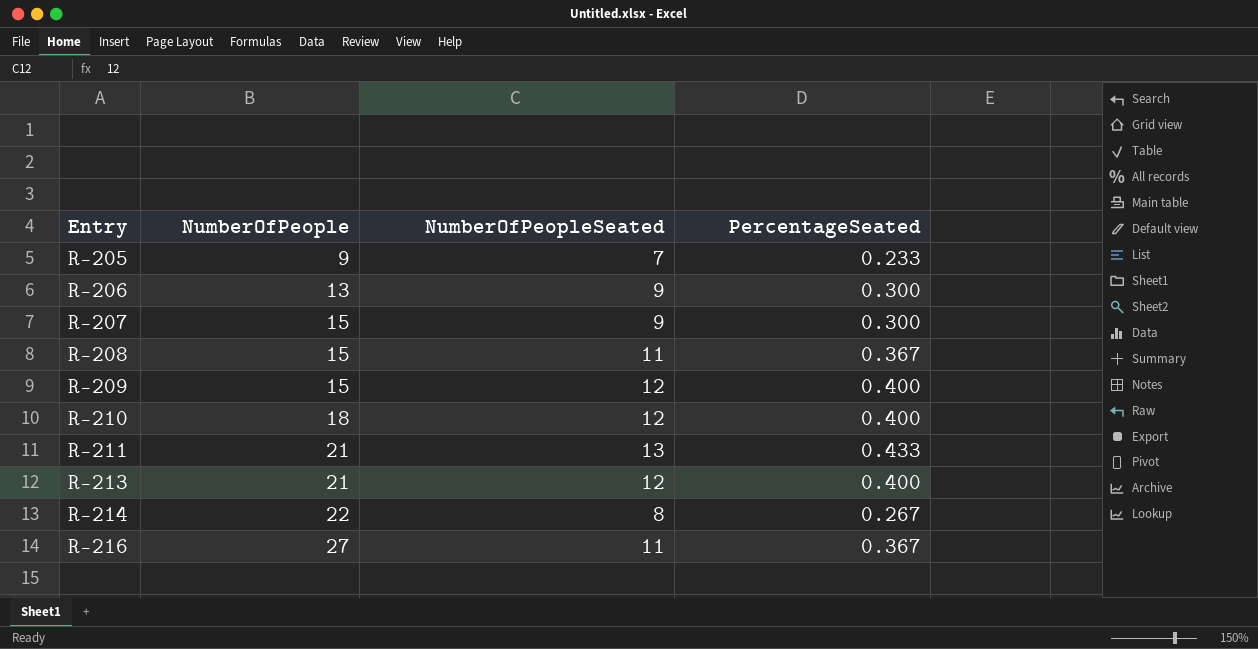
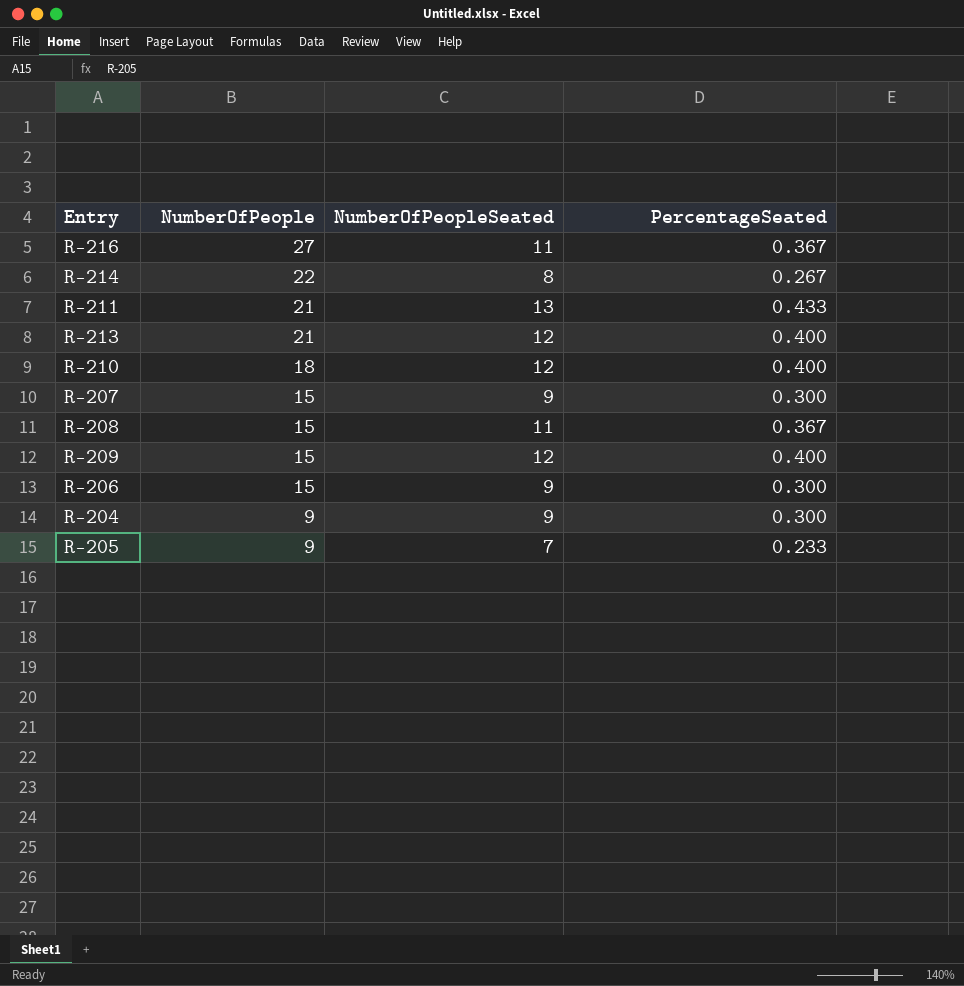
row order: Entry ascending -> NumberOfPeople descending
R-206 | NumberOfPeople: 13 -> 15
row R-204: none -> 9 | 9 | 0.300

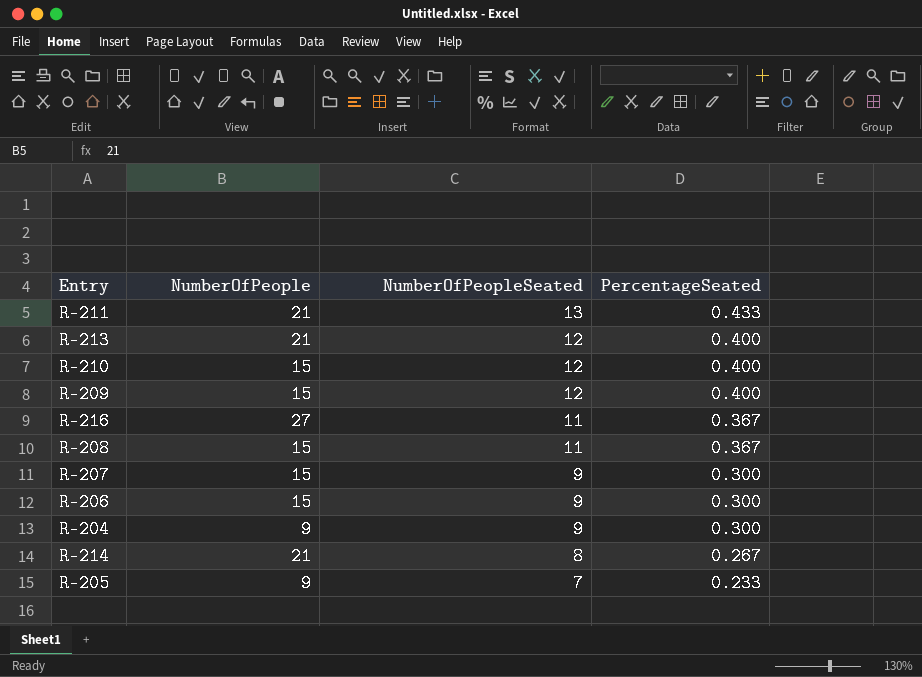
row order: NumberOfPeople descending -> NumberOfPeopleSeated descending
R-210 | NumberOfPeople: 18 -> 15
R-214 | NumberOfPeople: 22 -> 21

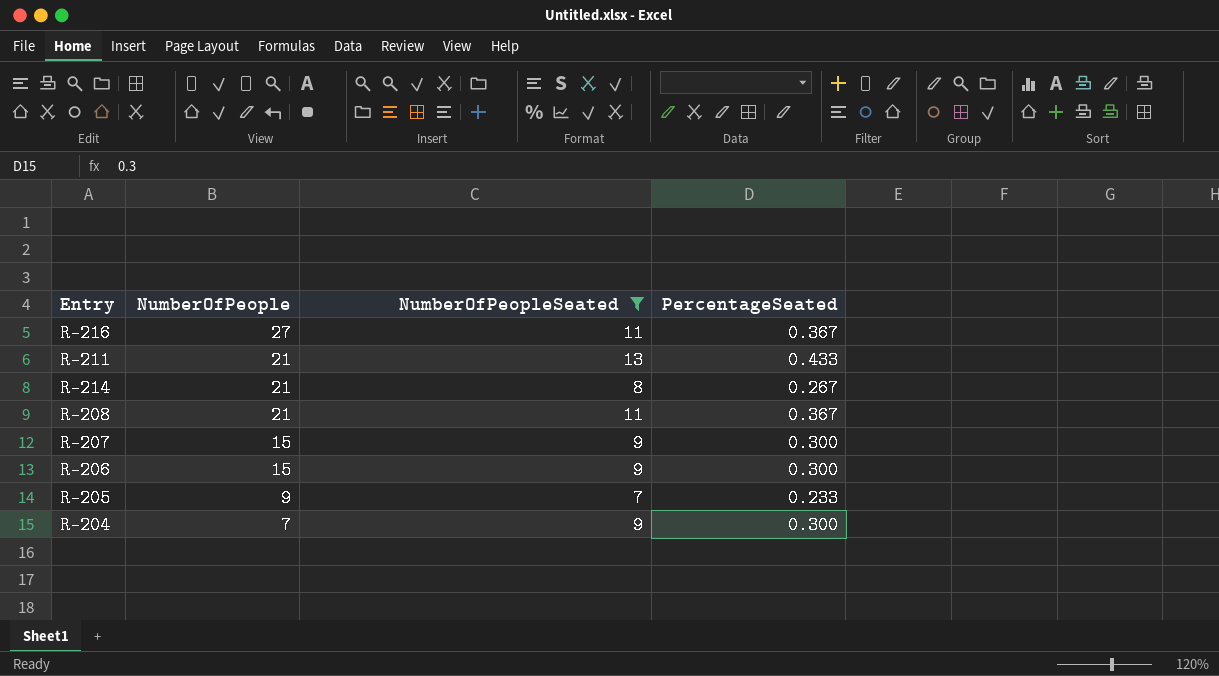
filter: none -> NumberOfPeopleSeated != 12
row order: NumberOfPeopleSeated descending -> NumberOfPeople descending
R-208 | NumberOfPeople: 15 -> 21
R-204 | NumberOfPeople: 9 -> 7

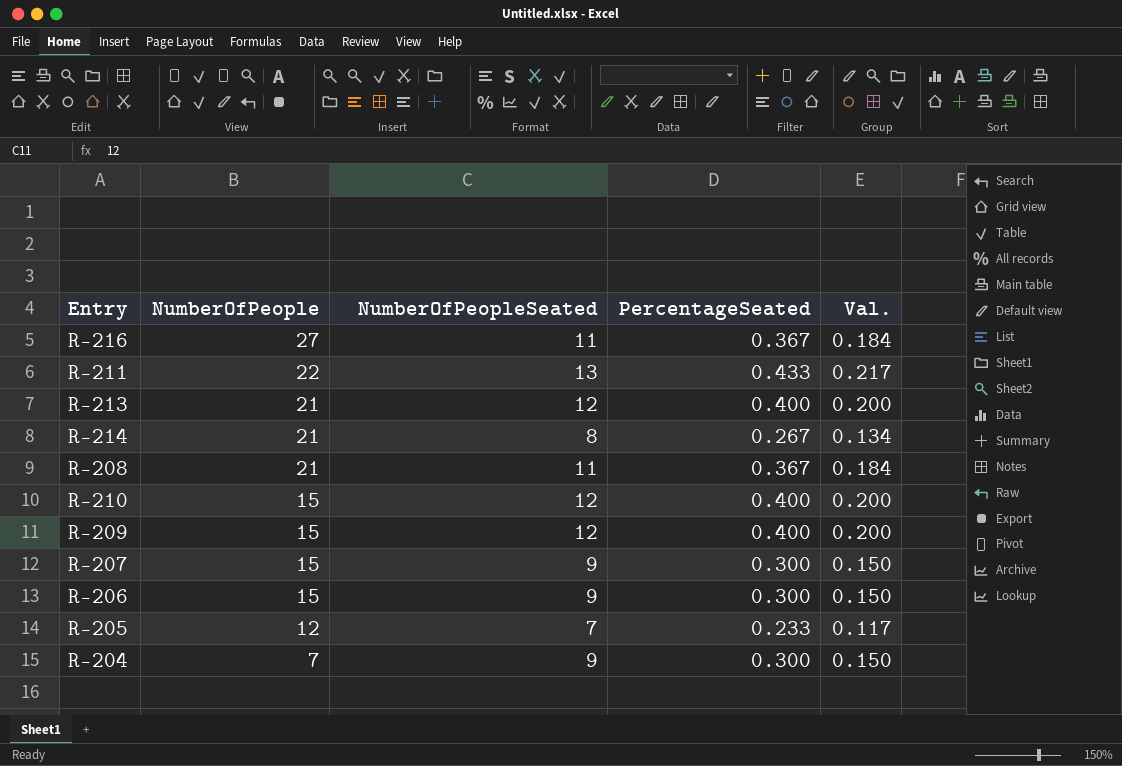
filter: NumberOfPeopleSeated != 12 -> none
column Val. | formula: none -> [PercentageSeated] * 0.5
R-211 | NumberOfPeople: 21 -> 22
R-205 | NumberOfPeople: 9 -> 12

